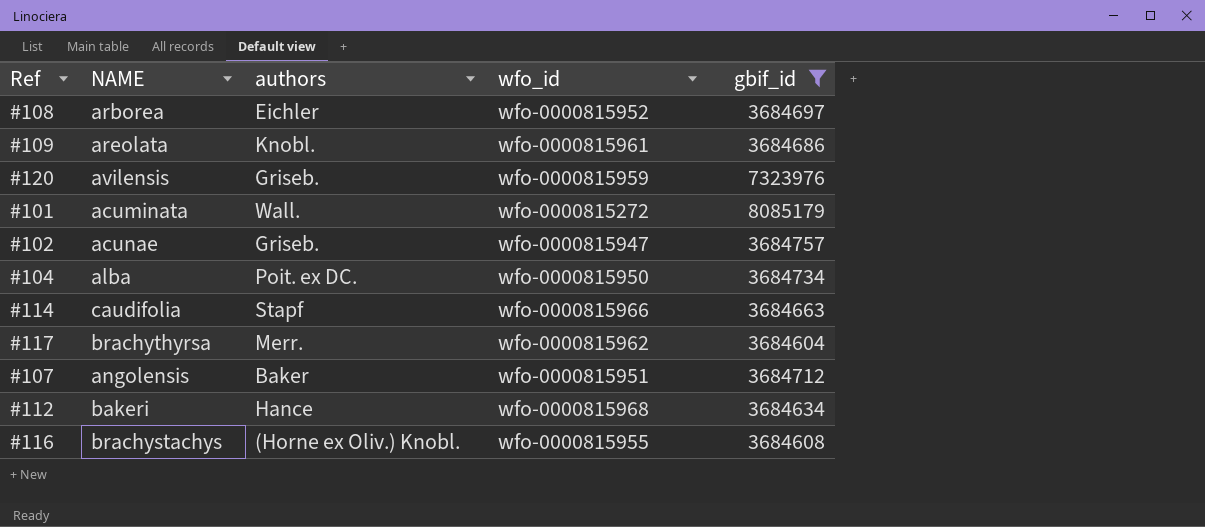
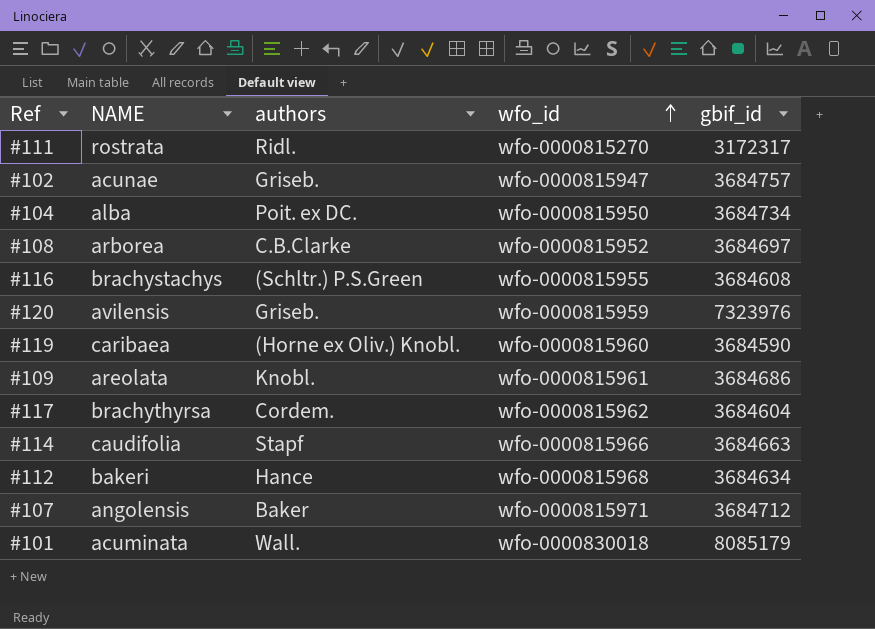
filter: gbif_id >= 3684604 -> none
row order: none -> wfo_id ascending
#108 | authors: Eichler -> C.B.Clarke
#116 | authors: (Horne ex Oliv.) Knobl. -> (Schltr.) P.S.Green
#117 | authors: Merr. -> Cordem.
#107 | wfo_id: wfo-0000815951 -> wfo-0000815971
#101 | wfo_id: wfo-0000815272 -> wfo-0000830018

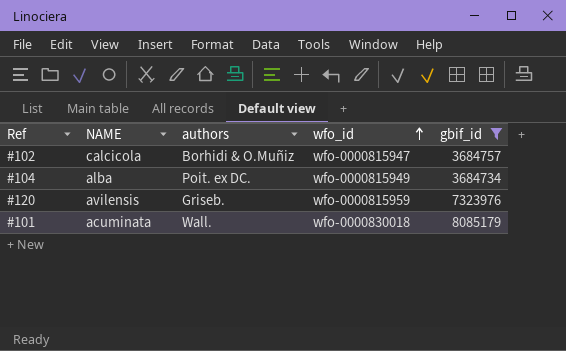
filter: none -> gbif_id >= 3684734
#102 | NAME: acunae -> calcicola
#102 | authors: Griseb. -> Borhidi & O.Muñiz
#104 | wfo_id: wfo-0000815950 -> wfo-0000815949

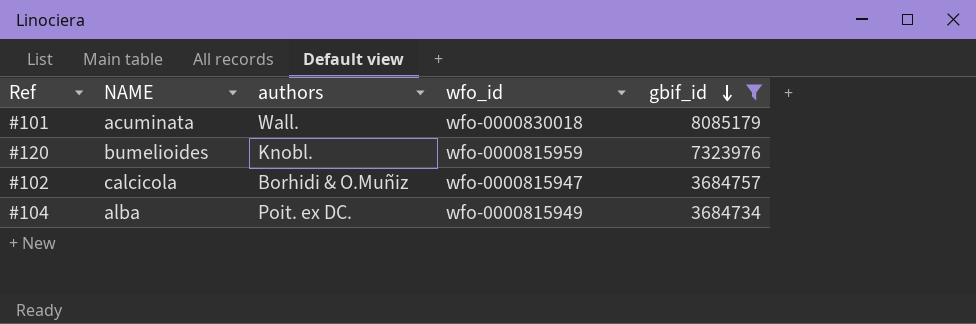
row order: wfo_id ascending -> gbif_id descending
#120 | NAME: avilensis -> bumelioides
#120 | authors: Griseb. -> Knobl.

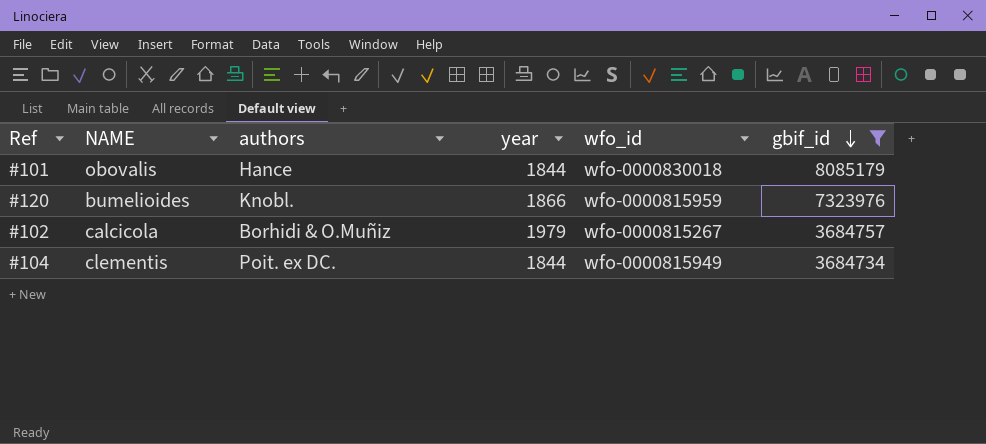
column year | position: none -> 4
#101 | NAME: acuminata -> obovalis
#101 | authors: Wall. -> Hance
#102 | wfo_id: wfo-0000815947 -> wfo-0000815267
#104 | NAME: alba -> clementis

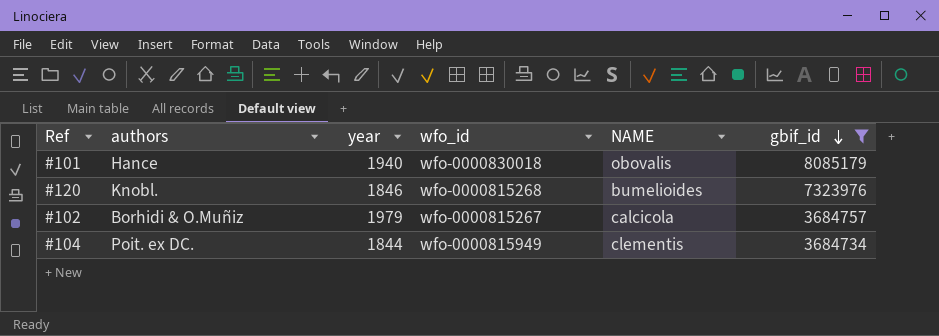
column NAME | position: 2 -> 5
#101 | year: 1844 -> 1940
#120 | year: 1866 -> 1846
#120 | wfo_id: wfo-0000815959 -> wfo-0000815268

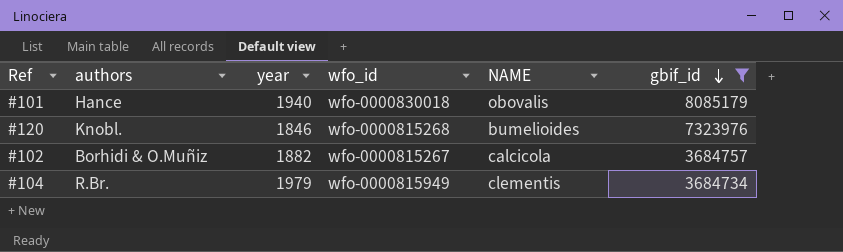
#102 | year: 1979 -> 1882
#104 | authors: Poit. ex DC. -> R.Br.
#104 | year: 1844 -> 1979

